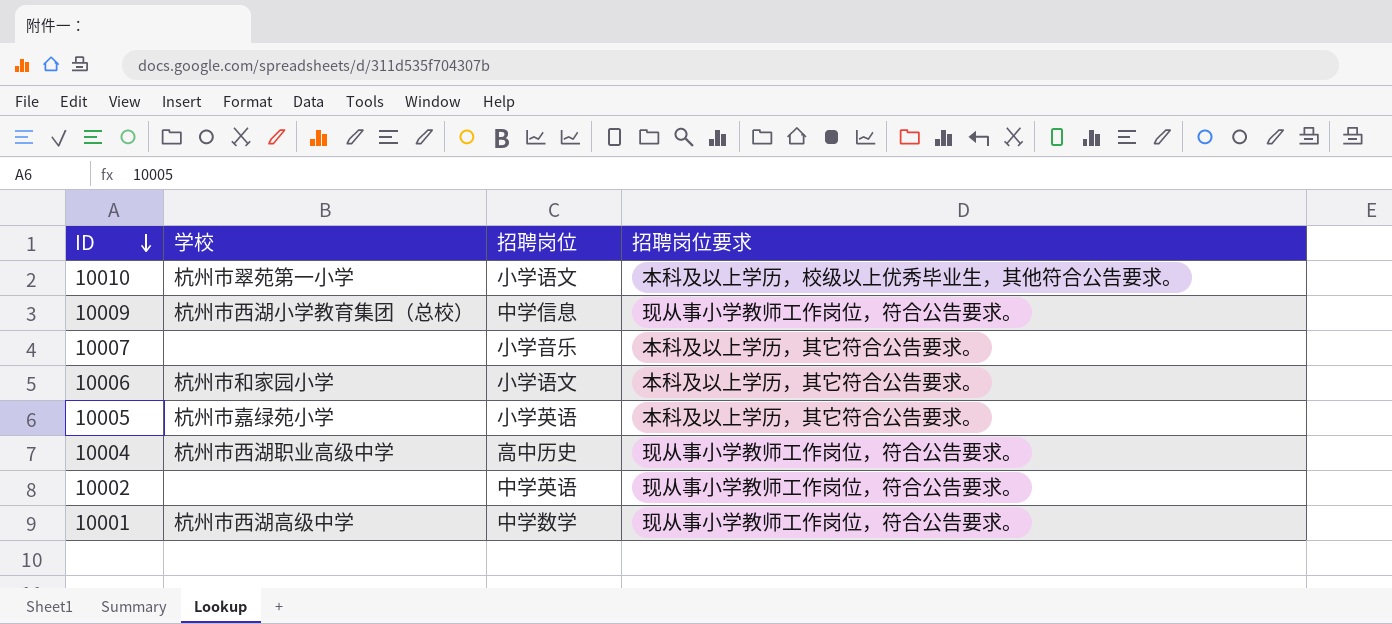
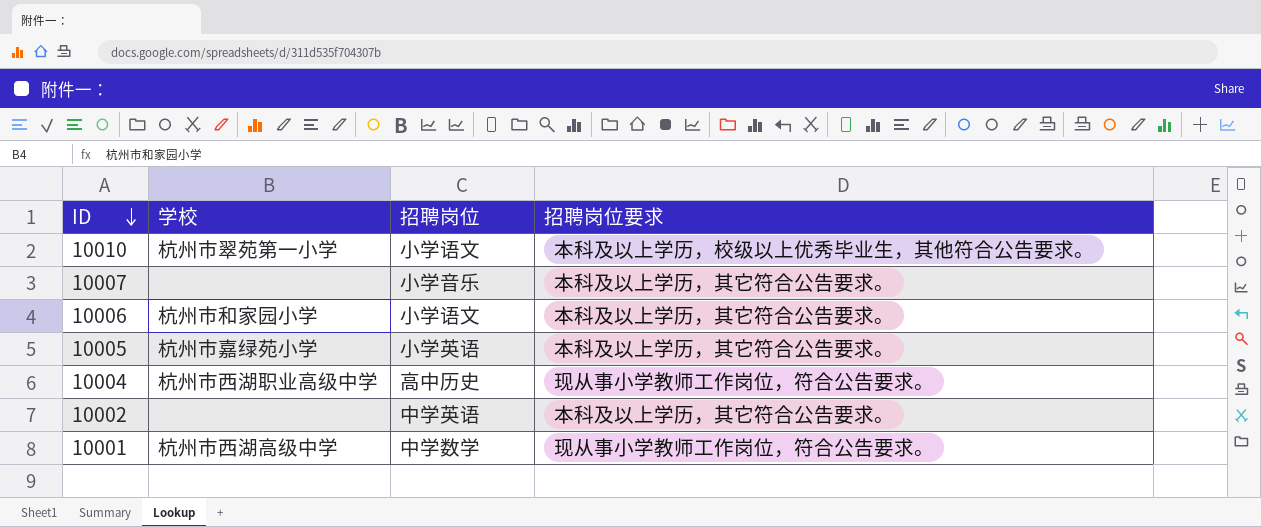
row 10009: 杭州市西湖小学教育集团（总校） | 中学信息 | 现从事小学教师工作岗位，符合公告要求。 -> none
10002 | 招聘岗位要求: 现从事小学教师工作岗位，符合公告要求。 -> 本科及以上学历，其它符合公告要求。

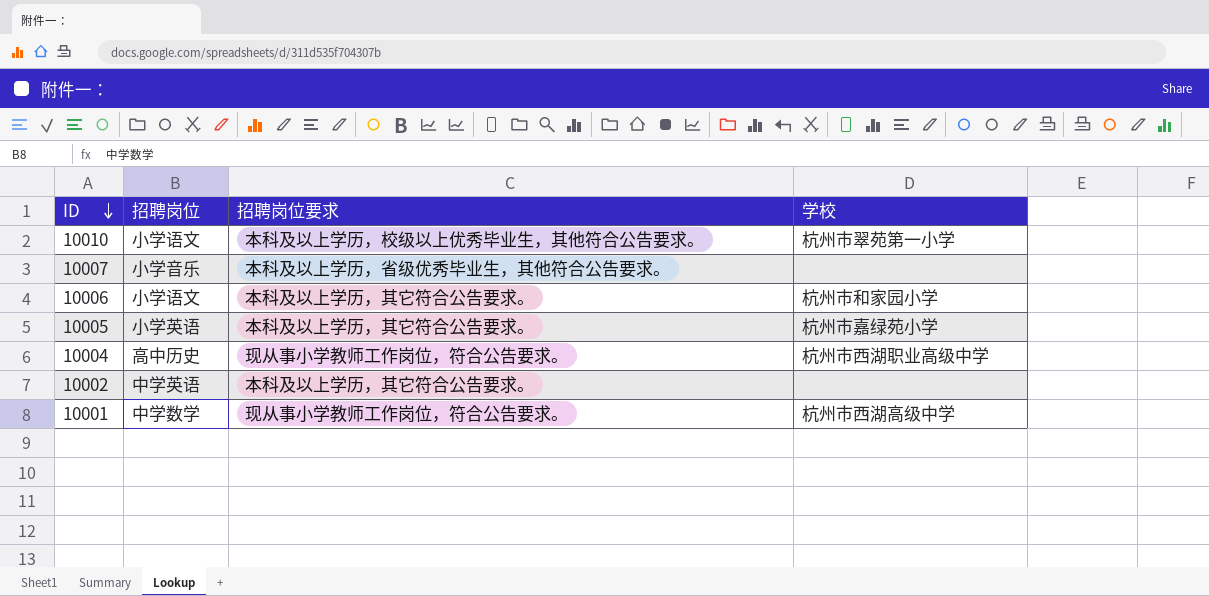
column 学校 | position: 2 -> 4
10007 | 招聘岗位要求: 本科及以上学历，其它符合公告要求。 -> 本科及以上学历，省级优秀毕业生，其他符合公告要求。

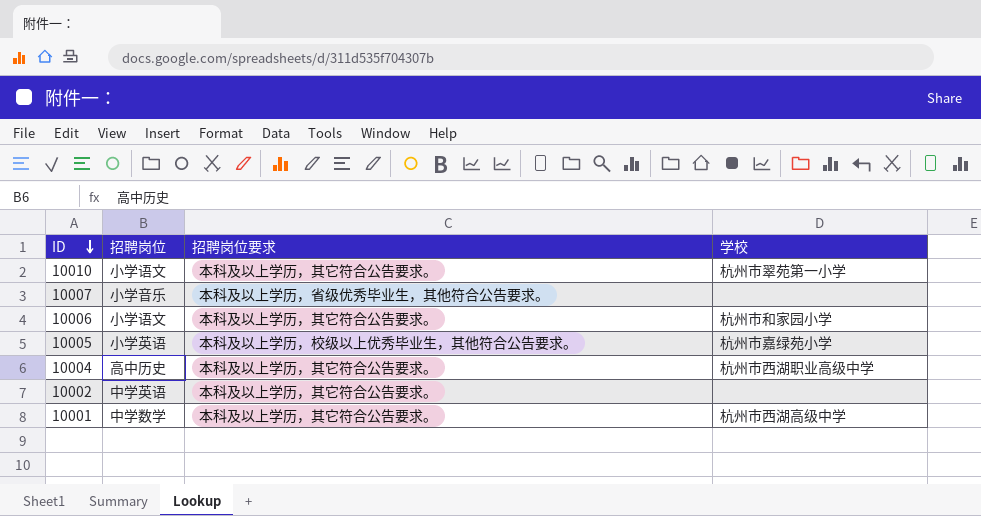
10010 | 招聘岗位要求: 本科及以上学历，校级以上优秀毕业生，其他符合公告要求。 -> 本科及以上学历，其它符合公告要求。
10005 | 招聘岗位要求: 本科及以上学历，其它符合公告要求。 -> 本科及以上学历，校级以上优秀毕业生，其他符合公告要求。
10004 | 招聘岗位要求: 现从事小学教师工作岗位，符合公告要求。 -> 本科及以上学历，其它符合公告要求。
10001 | 招聘岗位要求: 现从事小学教师工作岗位，符合公告要求。 -> 本科及以上学历，其它符合公告要求。

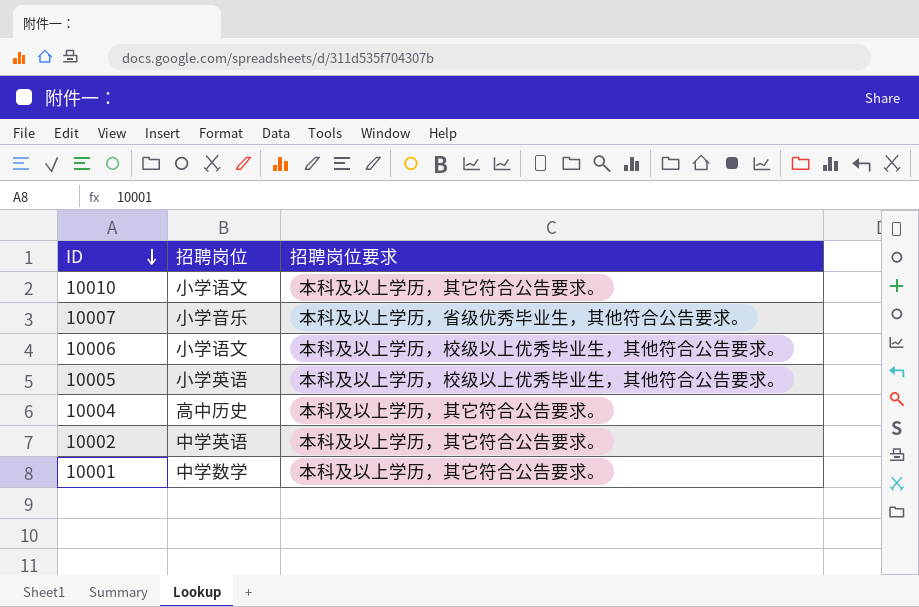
column 学校 | position: 4 -> none
10006 | 招聘岗位要求: 本科及以上学历，其它符合公告要求。 -> 本科及以上学历，校级以上优秀毕业生，其他符合公告要求。

